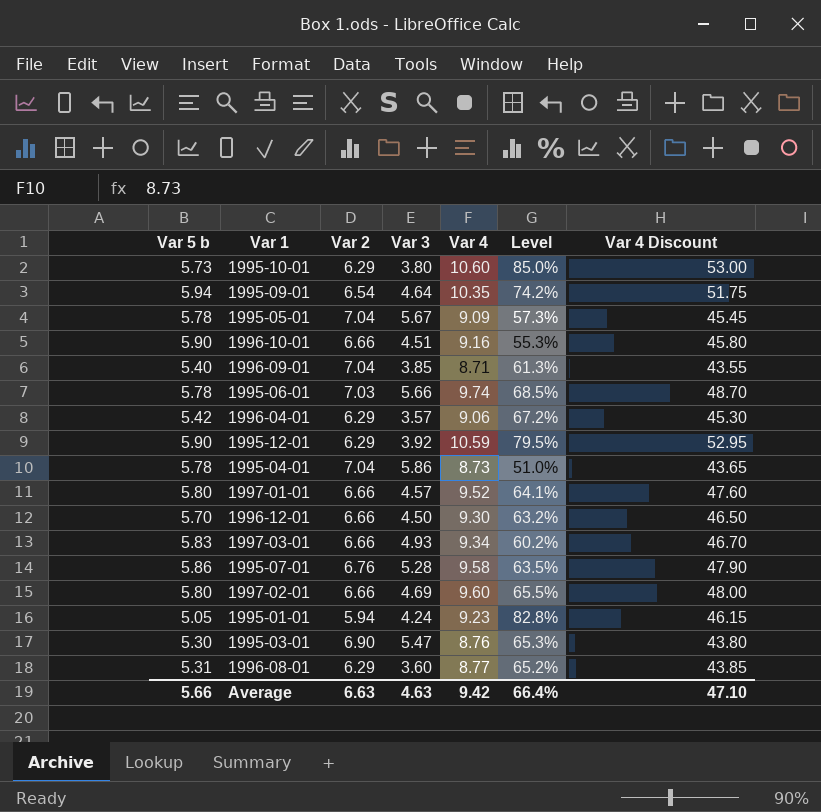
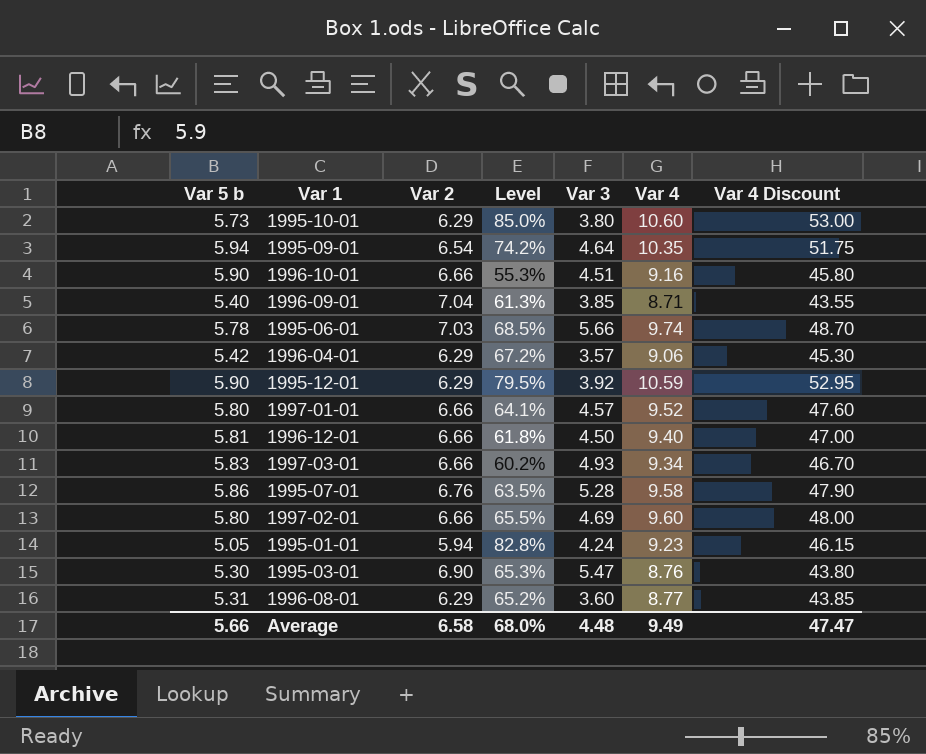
column Level | position: 6 -> 4
row 1995-05-01: 5.78 | 7.04 | 5.67 | 9.09 | 57.3% | 45.45 -> none
row 1995-04-01: 5.78 | 7.04 | 5.86 | 8.73 | 51.0% | 43.65 -> none
1996-12-01 | Var 5 b: 5.70 -> 5.81
1996-12-01 | Level: 63.2% -> 61.8%
1996-12-01 | Var 4: 9.30 -> 9.40
1996-12-01 | Var 4 Discount: 46.50 -> 47.00
Average | Var 2: 6.63 -> 6.58
Average | Level: 66.4% -> 68.0%
Average | Var 3: 4.63 -> 4.48
Average | Var 4: 9.42 -> 9.49
Average | Var 4 Discount: 47.10 -> 47.47

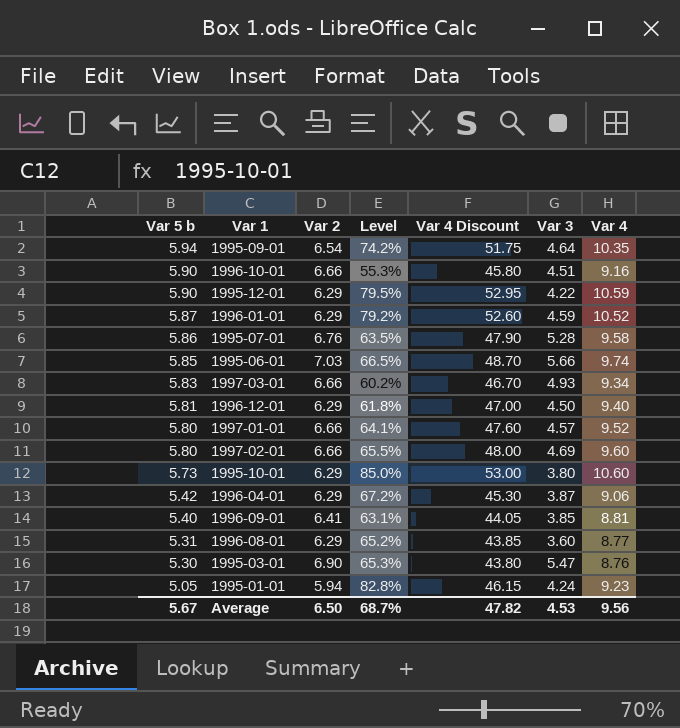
row order: none -> Var 5 b descending
column Var 4 Discount | position: 7 -> 5
1995-12-01 | Var 3: 3.92 -> 4.22
row 1996-01-01: none -> 5.87 | 6.29 | 79.2% | 52.60 | 4.59 | 10.52
1995-06-01 | Var 5 b: 5.78 -> 5.85
1995-06-01 | Level: 68.5% -> 66.5%
1996-12-01 | Var 2: 6.66 -> 6.29
1996-04-01 | Var 3: 3.57 -> 3.87
1996-09-01 | Var 2: 7.04 -> 6.41
1996-09-01 | Level: 61.3% -> 63.1%
1996-09-01 | Var 4 Discount: 43.55 -> 44.05
1996-09-01 | Var 4: 8.71 -> 8.81
Average | Var 5 b: 5.66 -> 5.67
Average | Var 2: 6.58 -> 6.50
Average | Level: 68.0% -> 68.7%
Average | Var 4 Discount: 47.47 -> 47.82
Average | Var 3: 4.48 -> 4.53
Average | Var 4: 9.49 -> 9.56

